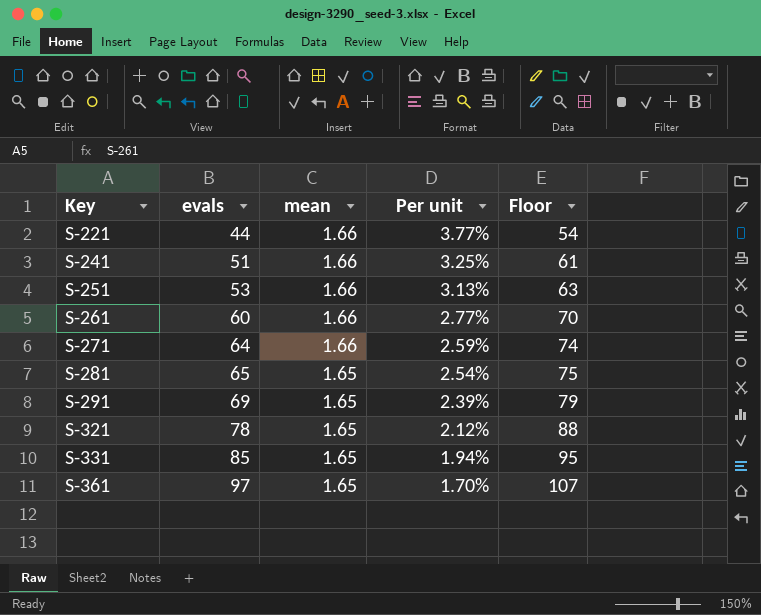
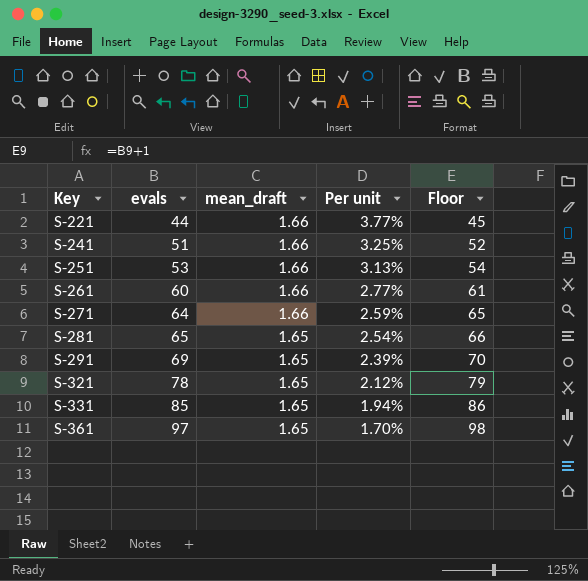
column name: mean -> mean_draft
column Floor | formula: [evals] + 10 -> [evals] + 1

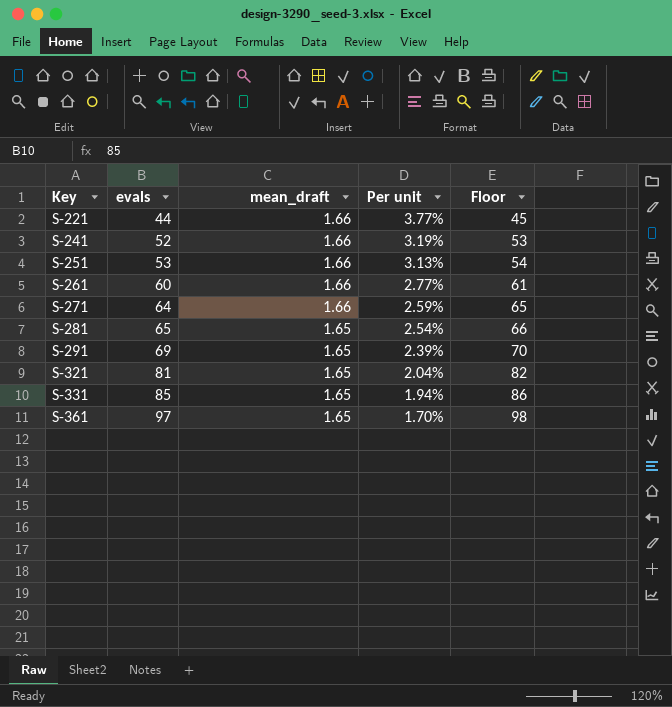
S-241 | evals: 51 -> 52
S-241 | Per unit: 3.25% -> 3.19%
S-241 | Floor: 52 -> 53
S-321 | evals: 78 -> 81
S-321 | Per unit: 2.12% -> 2.04%
S-321 | Floor: 79 -> 82

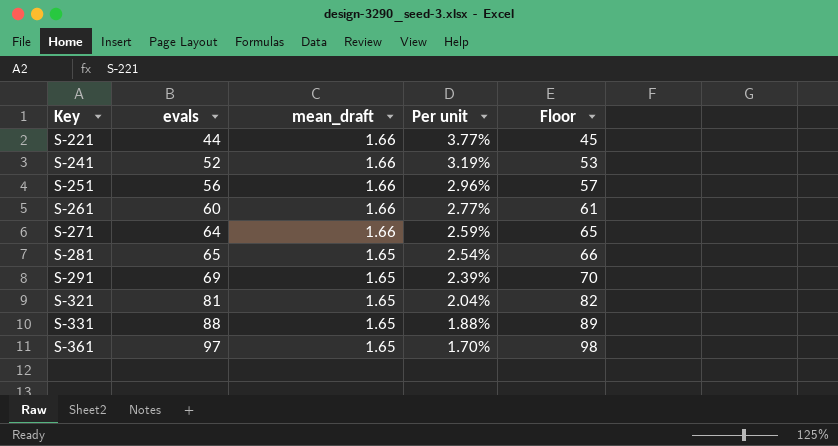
S-251 | evals: 53 -> 56
S-251 | Per unit: 3.13% -> 2.96%
S-251 | Floor: 54 -> 57
S-331 | evals: 85 -> 88
S-331 | Per unit: 1.94% -> 1.88%
S-331 | Floor: 86 -> 89

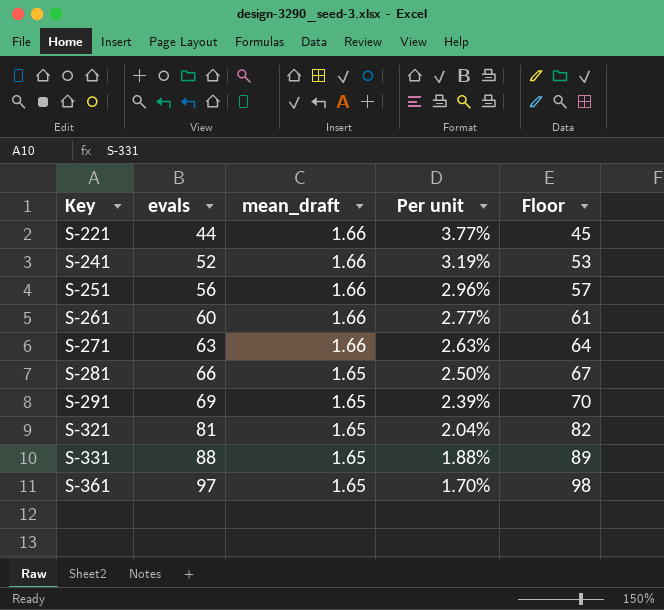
S-271 | evals: 64 -> 63
S-271 | Per unit: 2.59% -> 2.63%
S-271 | Floor: 65 -> 64
S-281 | evals: 65 -> 66
S-281 | Per unit: 2.54% -> 2.50%
S-281 | Floor: 66 -> 67

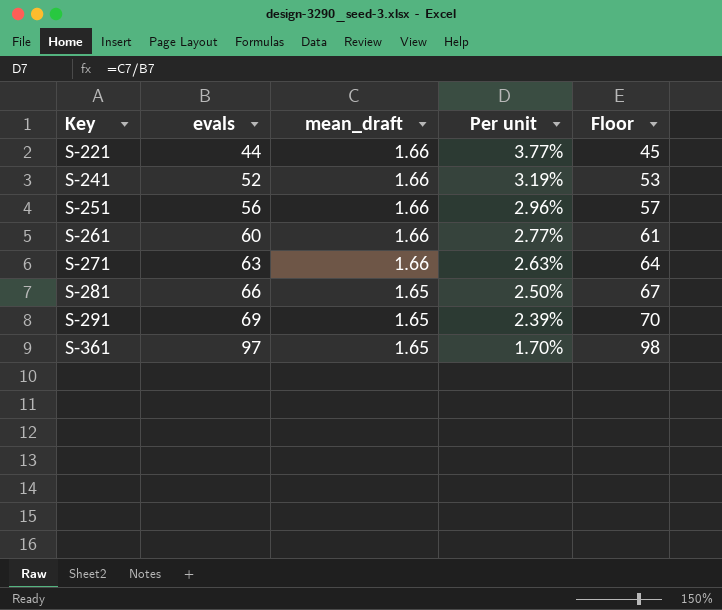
row S-321: 81 | 1.65 | 2.04% | 82 -> none
row S-331: 88 | 1.65 | 1.88% | 89 -> none

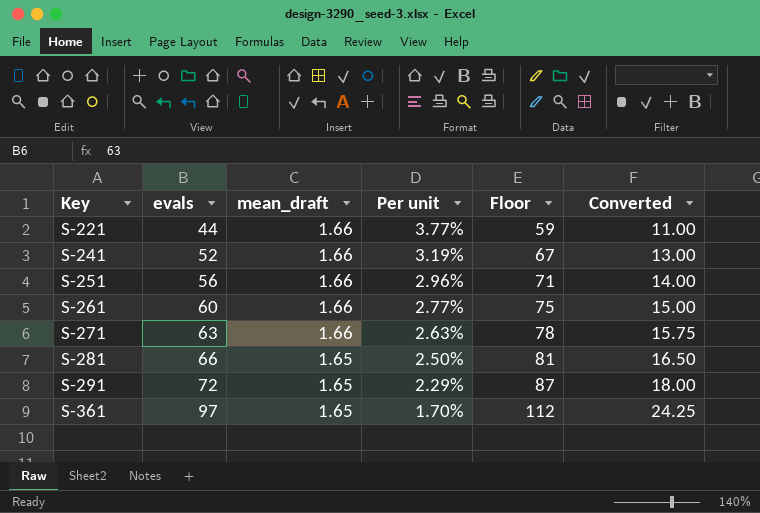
column Floor | formula: [evals] + 1 -> [evals] + 15
column Converted | formula: none -> [evals] * 0.25
S-291 | evals: 69 -> 72
S-291 | Per unit: 2.39% -> 2.29%

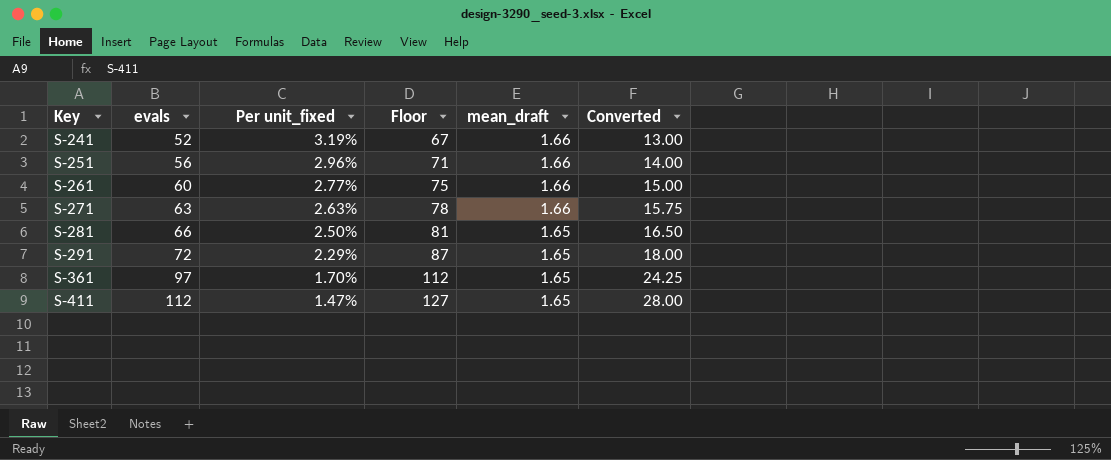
column name: Per unit -> Per unit_fixed
column mean_draft | position: 3 -> 5
row S-221: 44 | 1.66 | 3.77% | 59 | 11.00 -> none
row S-411: none -> 112 | 1.47% | 127 | 1.65 | 28.00

